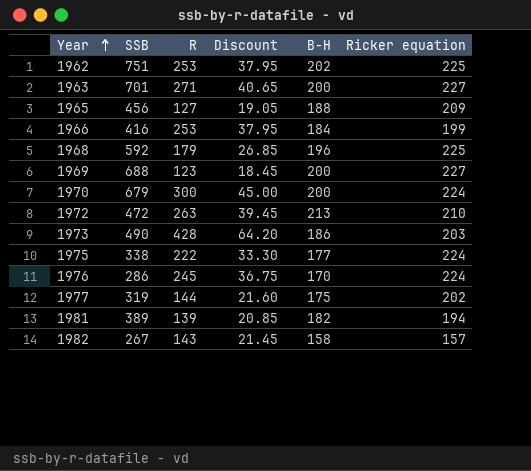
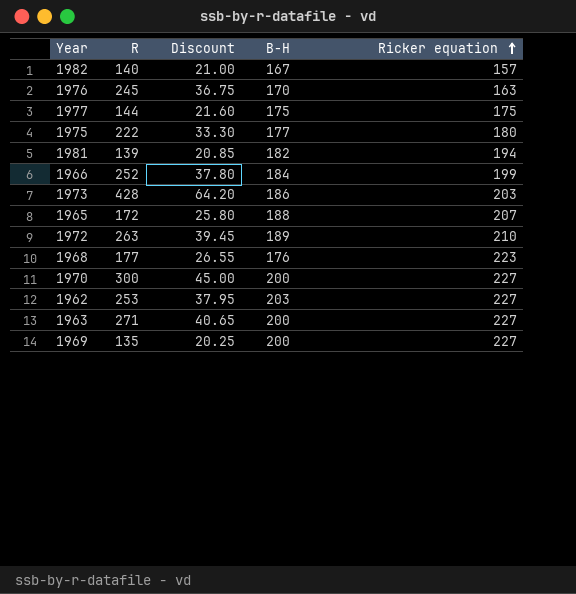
row order: Year ascending -> Ricker equation ascending
column SSB | position: 2 -> none
1982 | R: 143 -> 140
1982 | Discount: 21.45 -> 21.00
1982 | B-H: 158 -> 167
1976 | Ricker equation: 224 -> 163
1977 | Ricker equation: 202 -> 175
1975 | Ricker equation: 224 -> 180
1966 | R: 253 -> 252
1966 | Discount: 37.95 -> 37.80
1965 | R: 127 -> 172
1965 | Discount: 19.05 -> 25.80
1965 | Ricker equation: 209 -> 207
1972 | B-H: 213 -> 189
1968 | R: 179 -> 177
1968 | Discount: 26.85 -> 26.55
1968 | B-H: 196 -> 176
1968 | Ricker equation: 225 -> 223
1970 | Ricker equation: 224 -> 227
1962 | B-H: 202 -> 203
1962 | Ricker equation: 225 -> 227
1969 | R: 123 -> 135
1969 | Discount: 18.45 -> 20.25

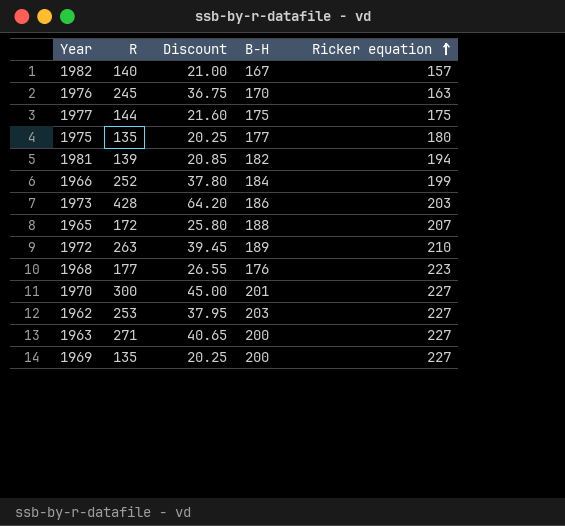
1975 | R: 222 -> 135
1975 | Discount: 33.30 -> 20.25
1970 | B-H: 200 -> 201

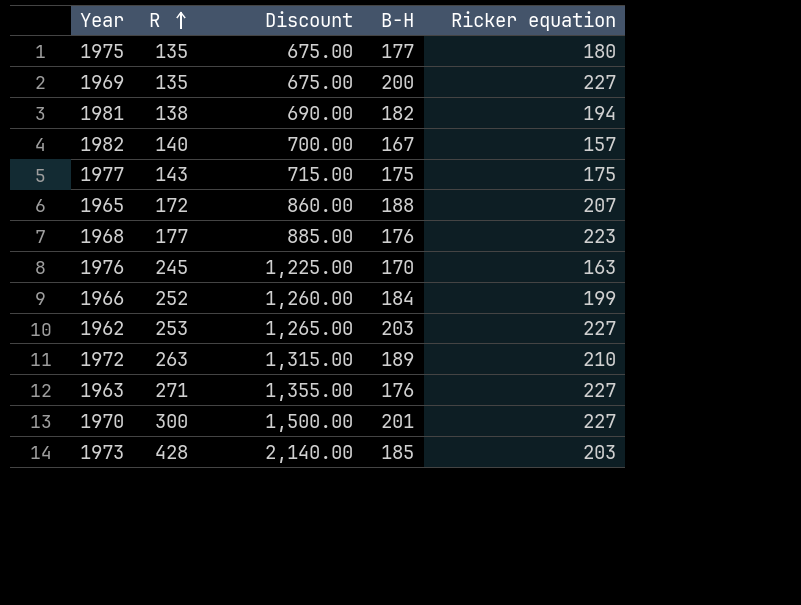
row order: Ricker equation ascending -> R ascending
column Discount | formula: [R] * 0.15 -> [R] * 5
1981 | R: 139 -> 138
1977 | R: 144 -> 143
1963 | B-H: 200 -> 176
1973 | B-H: 186 -> 185

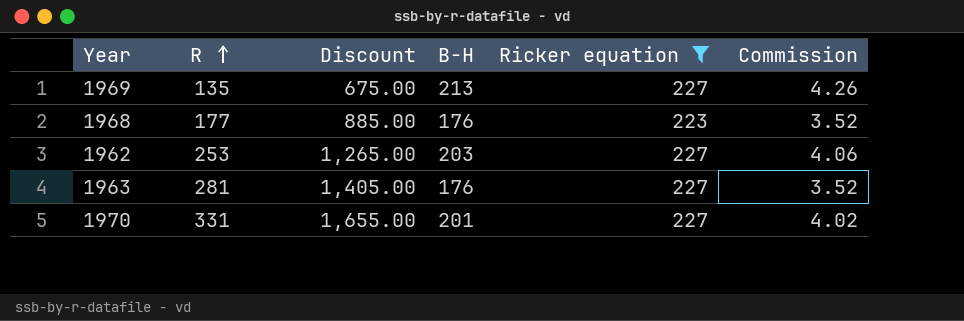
filter: none -> Ricker equation >= 223
column Commission | formula: none -> [B-H] * 0.02
1969 | B-H: 200 -> 213
1963 | R: 271 -> 281
1963 | Discount: 1,355.00 -> 1,405.00
1970 | R: 300 -> 331
1970 | Discount: 1,500.00 -> 1,655.00

